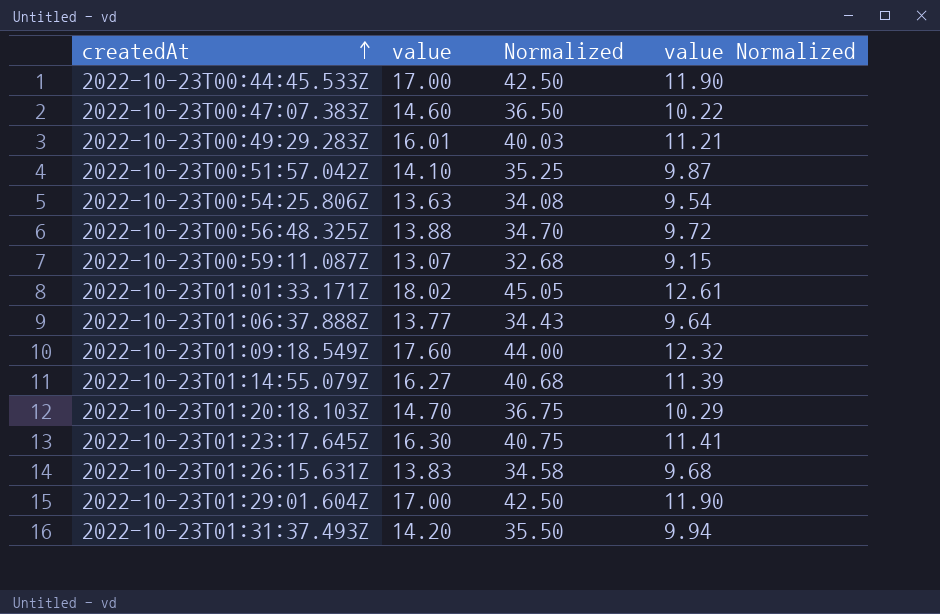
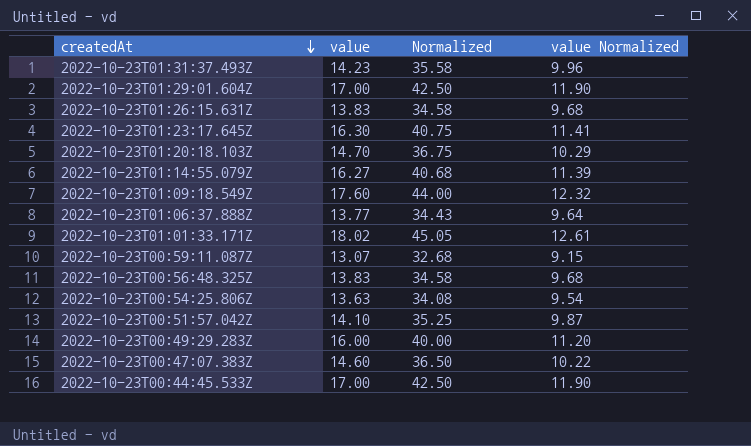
row order: createdAt ascending -> createdAt descending
2022-10-23T01:31:37.493Z | value: 14.20 -> 14.23
2022-10-23T01:31:37.493Z | Normalized: 35.50 -> 35.58
2022-10-23T01:31:37.493Z | value Normalized: 9.94 -> 9.96
2022-10-23T00:56:48.325Z | value: 13.88 -> 13.83
2022-10-23T00:56:48.325Z | Normalized: 34.70 -> 34.58
2022-10-23T00:56:48.325Z | value Normalized: 9.72 -> 9.68
2022-10-23T00:49:29.283Z | value: 16.01 -> 16.00
2022-10-23T00:49:29.283Z | Normalized: 40.03 -> 40.00
2022-10-23T00:49:29.283Z | value Normalized: 11.21 -> 11.20

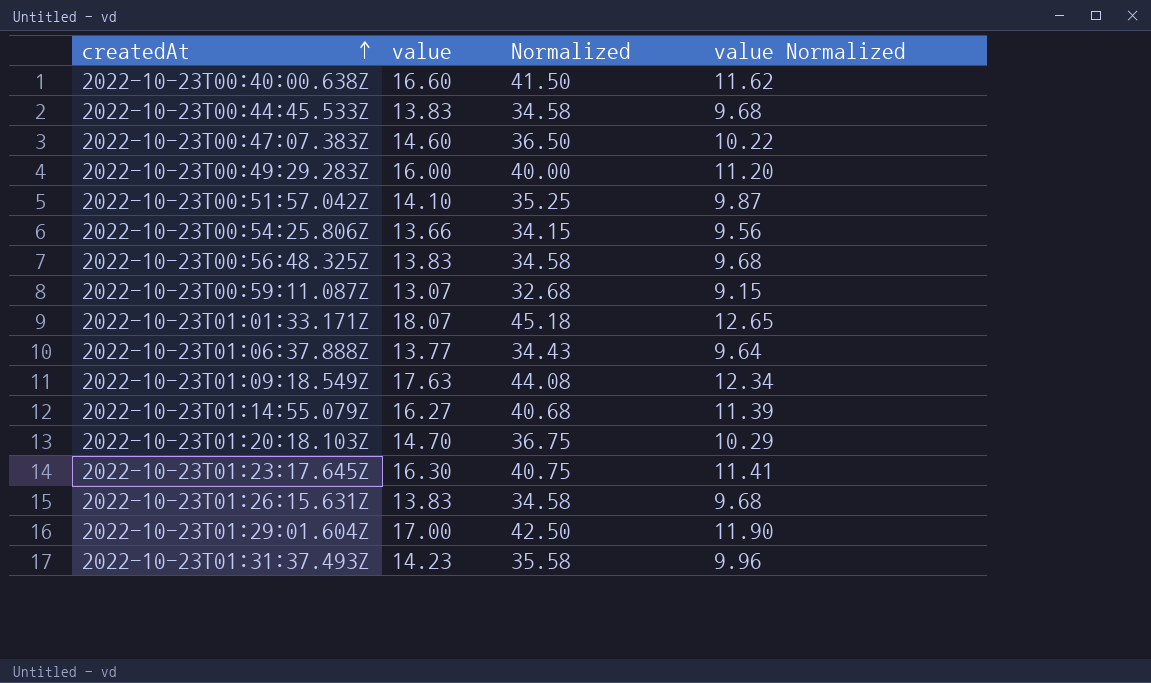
row order: createdAt descending -> createdAt ascending
row 2022-10-23T00:40:00.638Z: none -> 16.60 | 41.50 | 11.62
2022-10-23T00:44:45.533Z | value: 17.00 -> 13.83
2022-10-23T00:44:45.533Z | Normalized: 42.50 -> 34.58
2022-10-23T00:44:45.533Z | value Normalized: 11.90 -> 9.68
2022-10-23T00:54:25.806Z | value: 13.63 -> 13.66
2022-10-23T00:54:25.806Z | Normalized: 34.08 -> 34.15
2022-10-23T00:54:25.806Z | value Normalized: 9.54 -> 9.56
2022-10-23T01:01:33.171Z | value: 18.02 -> 18.07
2022-10-23T01:01:33.171Z | Normalized: 45.05 -> 45.18
2022-10-23T01:01:33.171Z | value Normalized: 12.61 -> 12.65
2022-10-23T01:09:18.549Z | value: 17.60 -> 17.63
2022-10-23T01:09:18.549Z | Normalized: 44.00 -> 44.08
2022-10-23T01:09:18.549Z | value Normalized: 12.32 -> 12.34

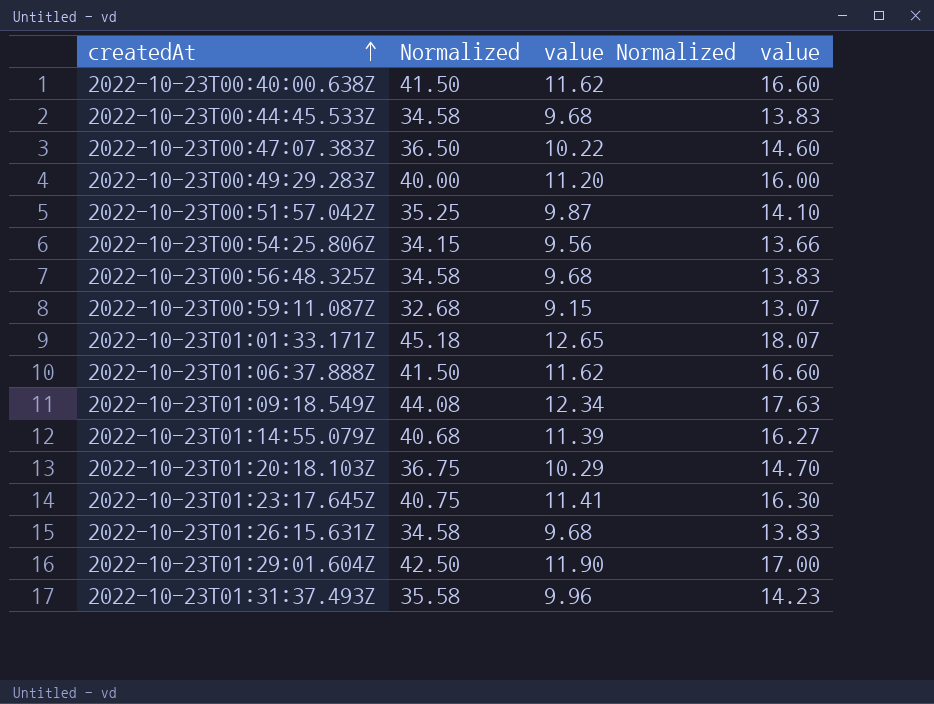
column value | position: 2 -> 4
2022-10-23T01:06:37.888Z | Normalized: 34.43 -> 41.50
2022-10-23T01:06:37.888Z | value Normalized: 9.64 -> 11.62
2022-10-23T01:06:37.888Z | value: 13.77 -> 16.60

